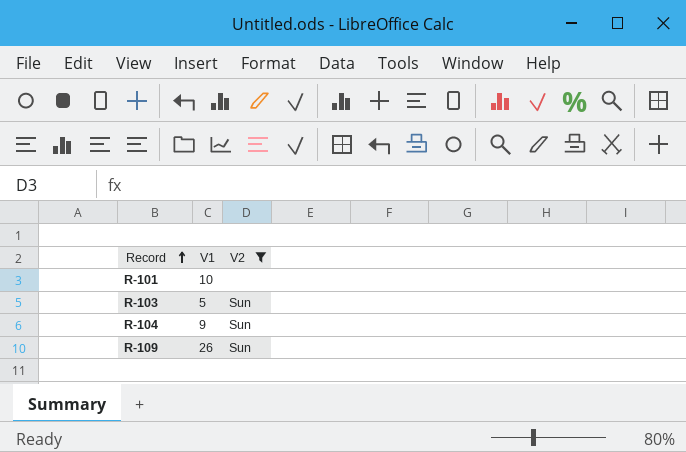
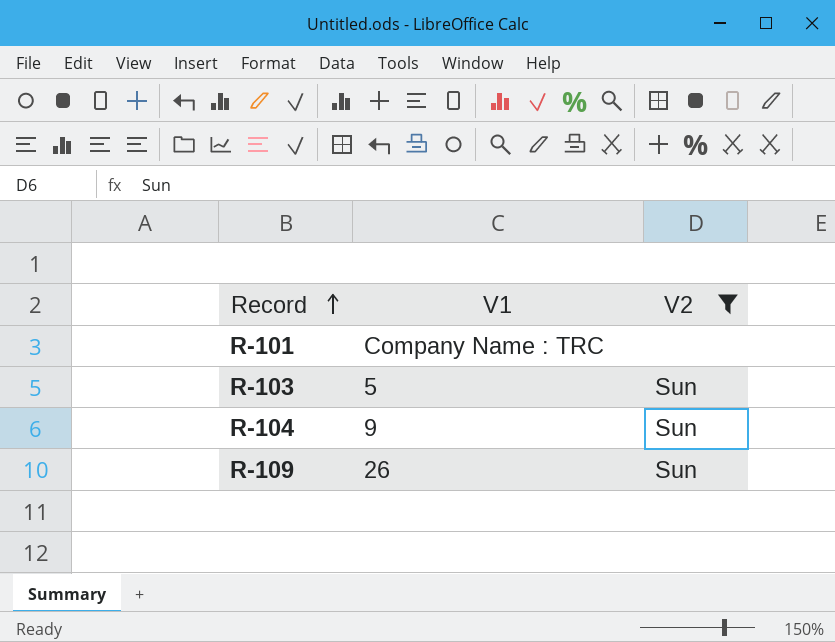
R-101 | V1: 10 -> Company Name : TRC

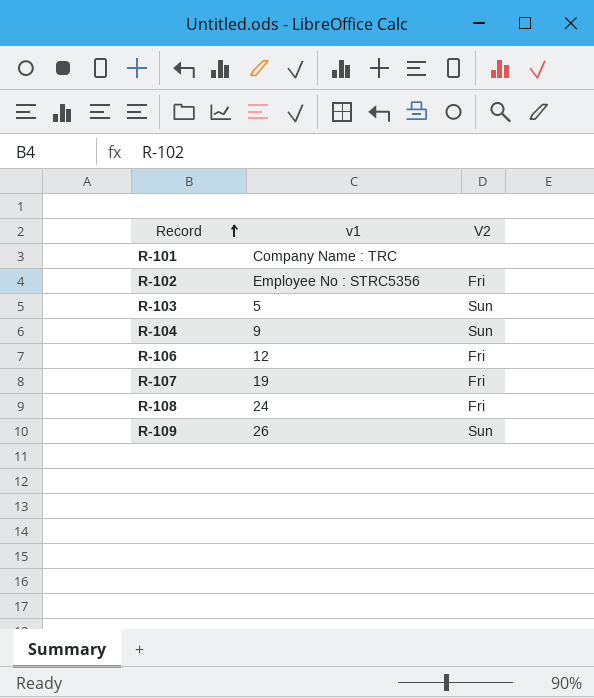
filter: V2 != Fri -> none
column name: V1 -> v1

